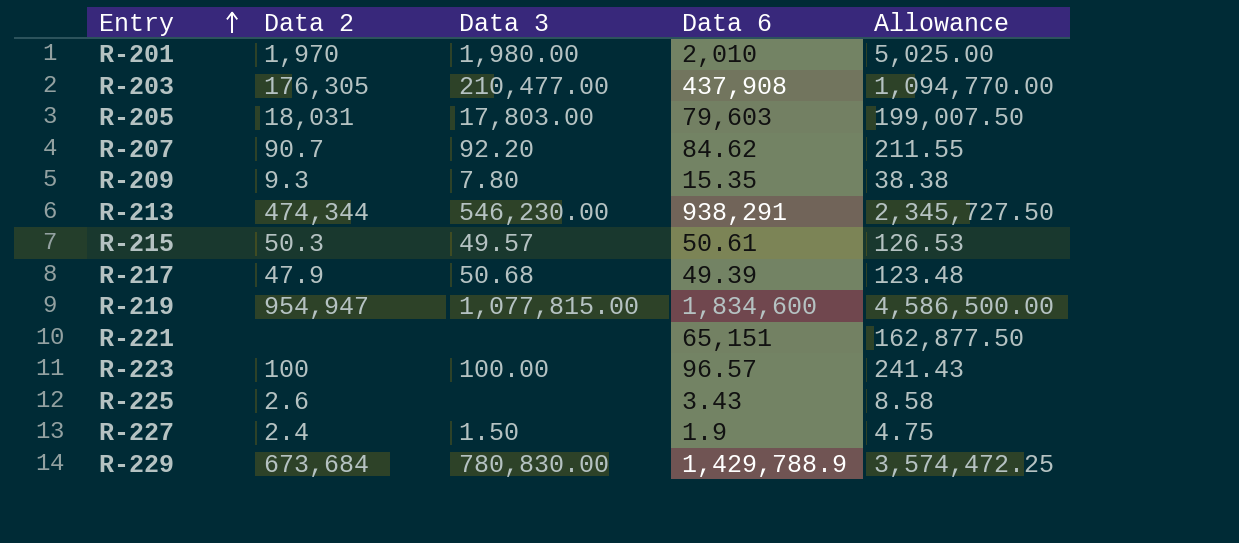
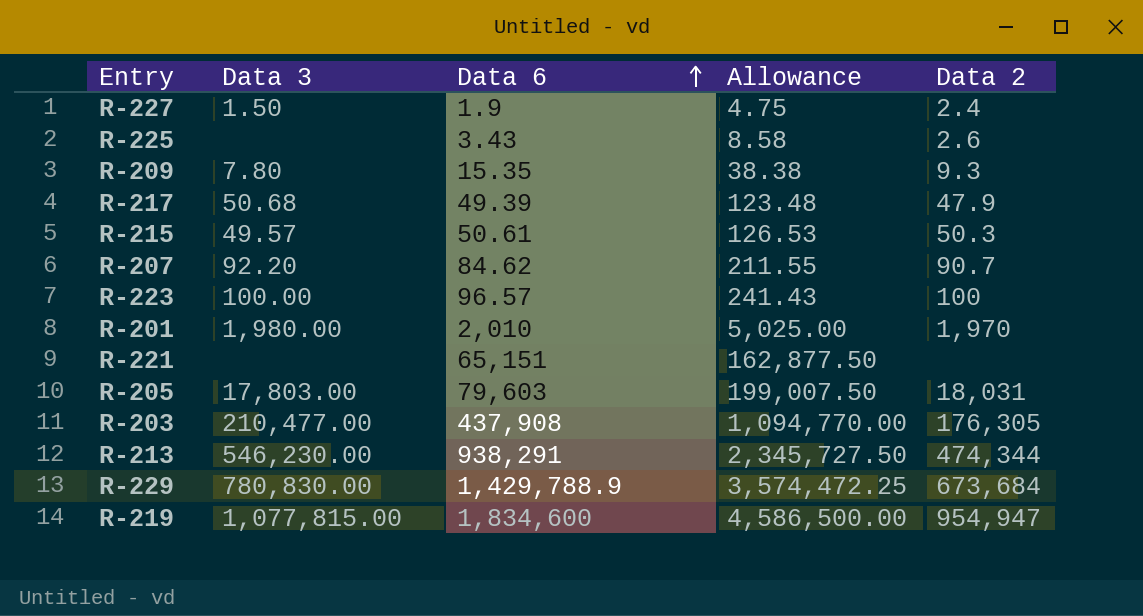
row order: Entry ascending -> Data 6 ascending
column Data 2 | position: 2 -> 5

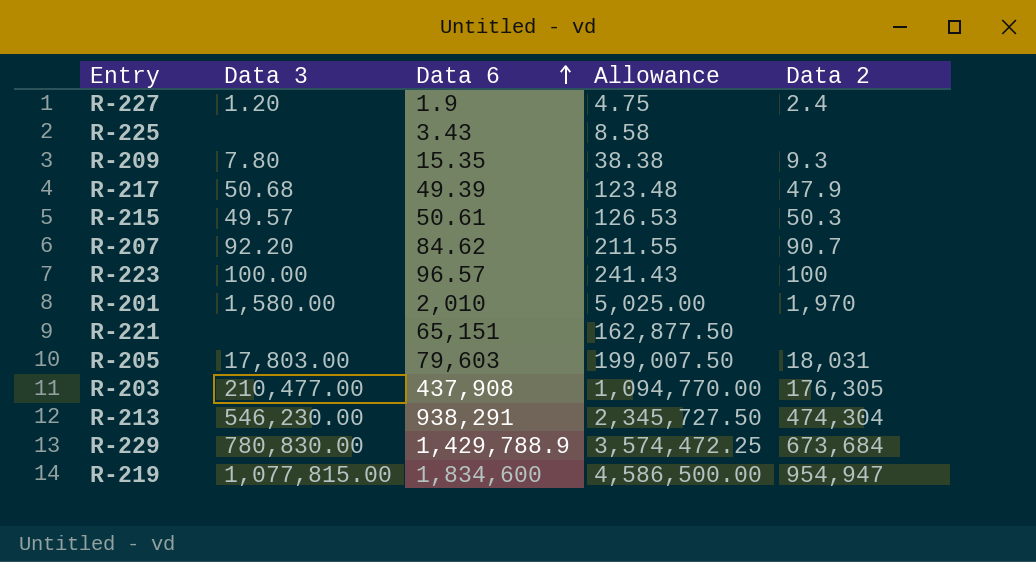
R-227 | Data 3: 1.50 -> 1.20
R-225 | Data 2: 2.6 -> none
R-201 | Data 3: 1,980.00 -> 1,580.00
R-213 | Data 2: 474,344 -> 474,304

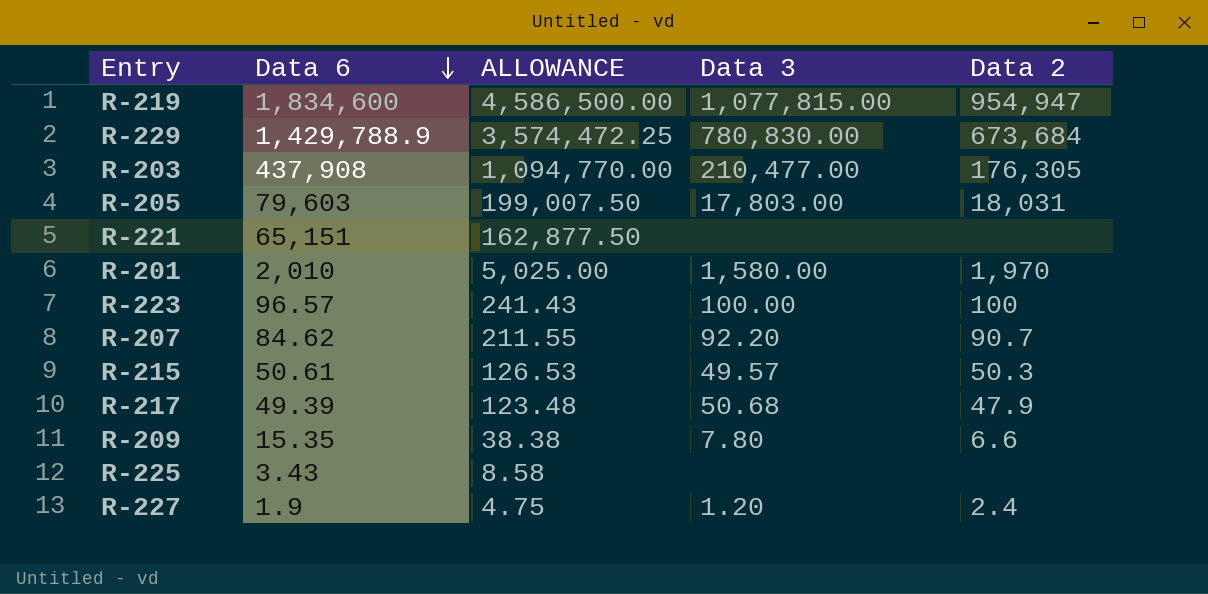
row order: Data 6 ascending -> Data 6 descending
column name: Allowance -> ALLOWANCE
column Data 3 | position: 2 -> 4
row R-213: 546,230.00 | 938,291 | 2,345,727.50 | 474,304 -> none
R-209 | Data 2: 9.3 -> 6.6

